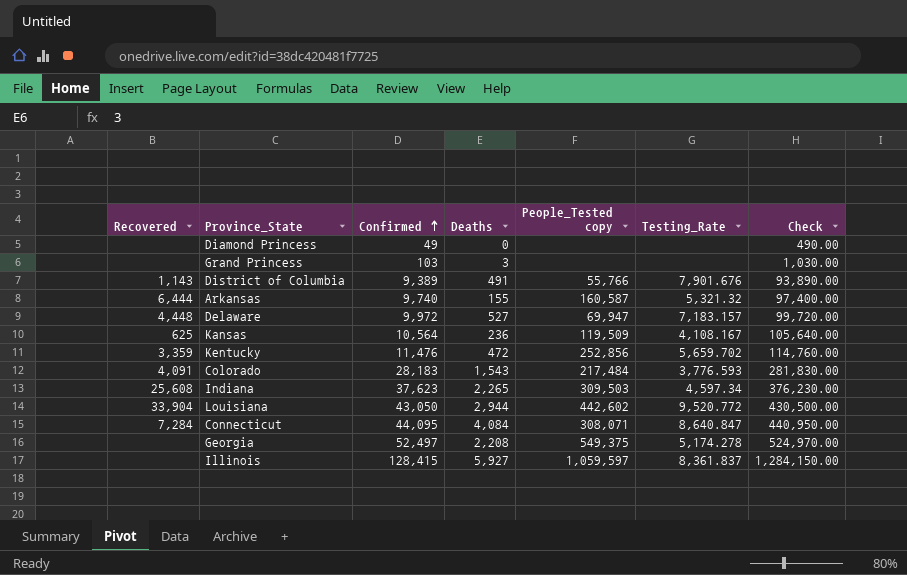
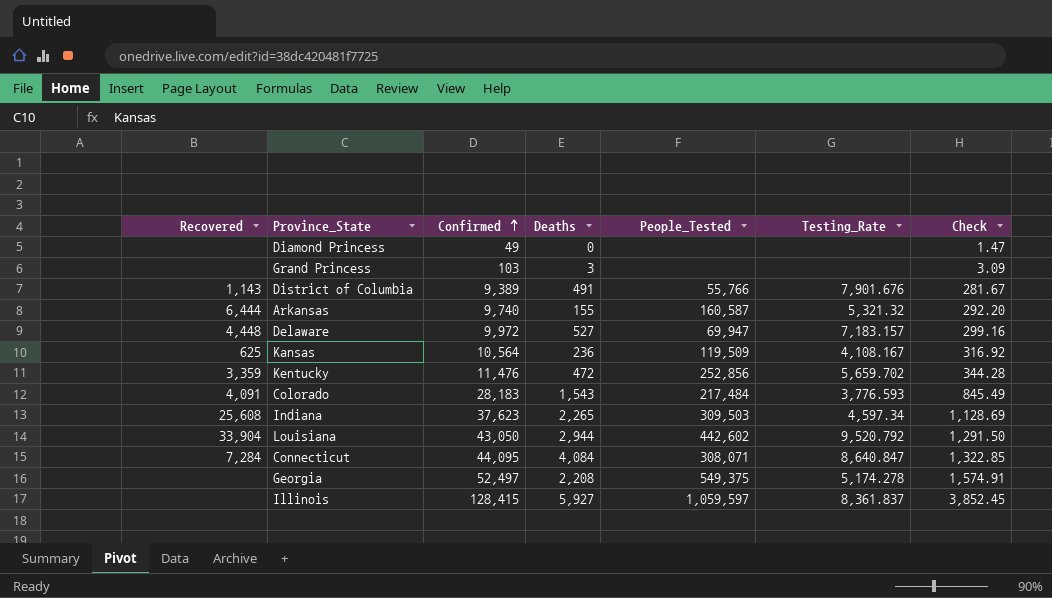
column name: People_Tested copy -> People_Tested
column Check | formula: [Confirmed] * 10 -> [Confirmed] * 0.03
Louisiana | Testing_Rate: 9,520.772 -> 9,520.792

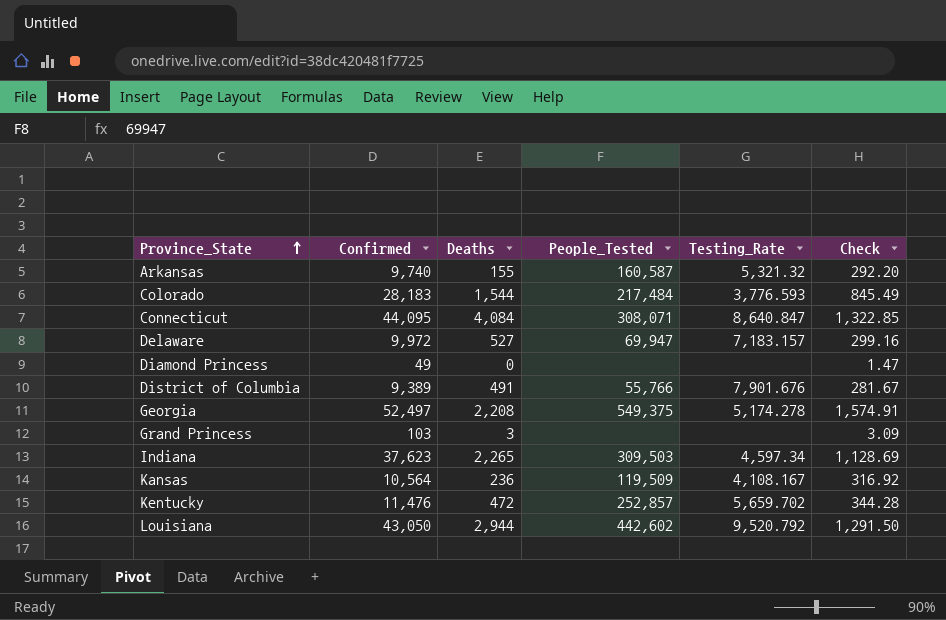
row order: Confirmed ascending -> Province_State ascending
column Recovered | position: 1 -> none
row Illinois: none | 128,415 | 5,927 | 1,059,597 | 8,361.837 | 3,852.45 -> none
Colorado | Deaths: 1,543 -> 1,544
Kentucky | People_Tested: 252,856 -> 252,857

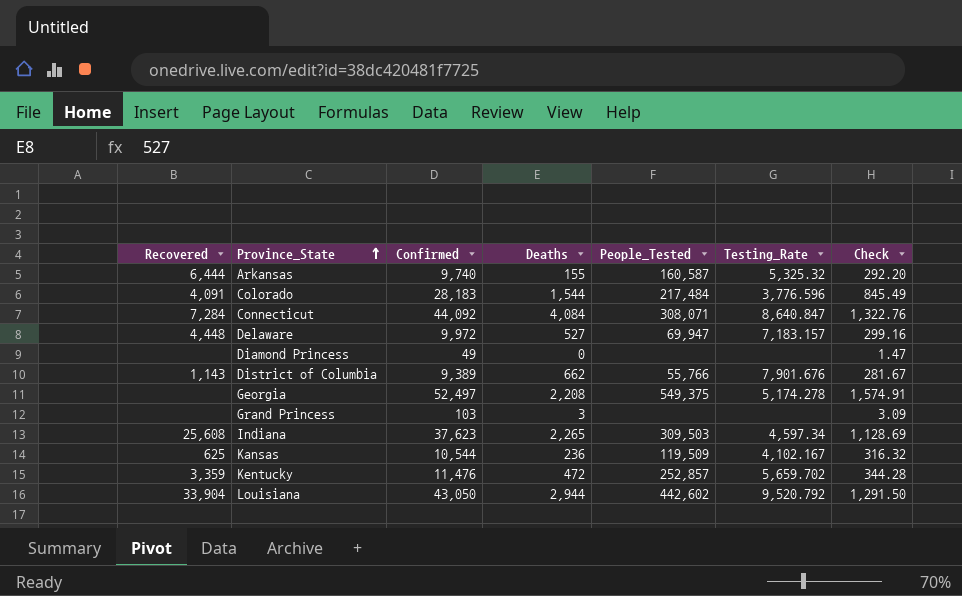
column Recovered | position: none -> 1
Arkansas | Testing_Rate: 5,321.32 -> 5,325.32
Colorado | Testing_Rate: 3,776.593 -> 3,776.596
Connecticut | Confirmed: 44,095 -> 44,092
Connecticut | Check: 1,322.85 -> 1,322.76
District of Columbia | Deaths: 491 -> 662
Kansas | Confirmed: 10,564 -> 10,544
Kansas | Testing_Rate: 4,108.167 -> 4,102.167
Kansas | Check: 316.92 -> 316.32

